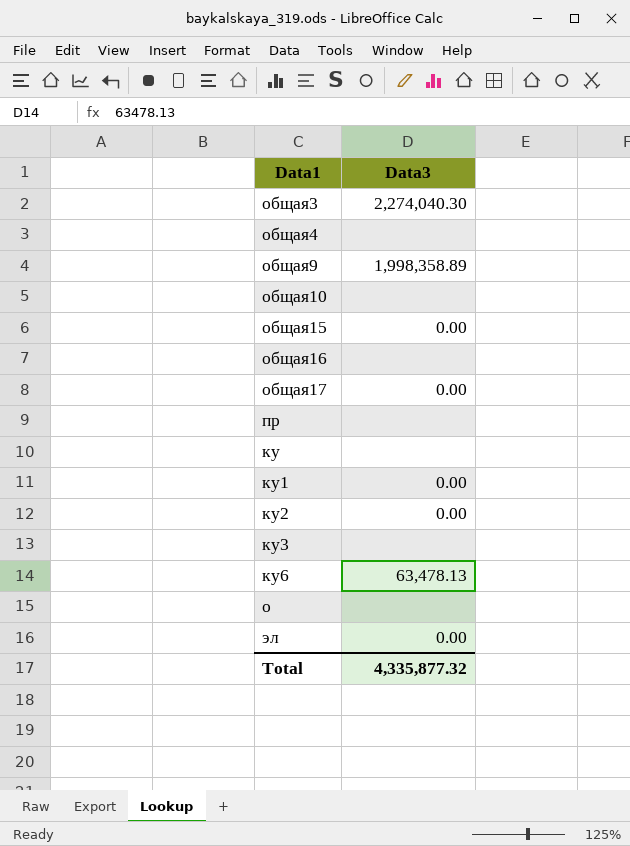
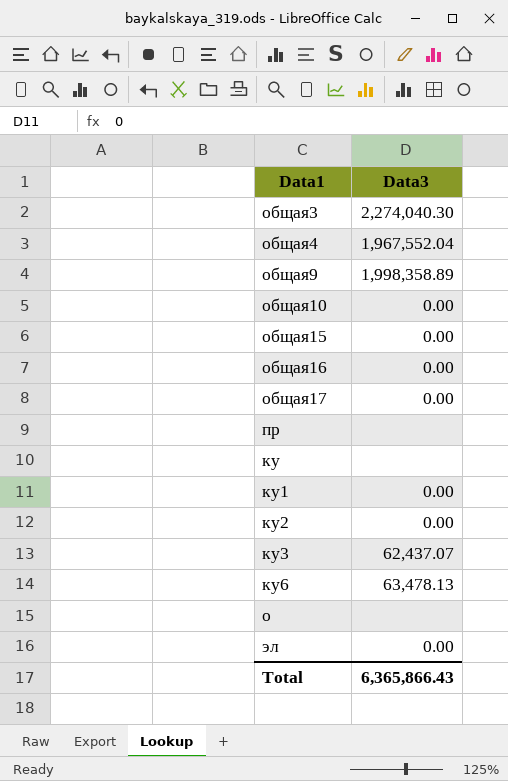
общая4 | Data3: none -> 1,967,552.04
общая10 | Data3: none -> 0.00
общая16 | Data3: none -> 0.00
ку3 | Data3: none -> 62,437.07
Total | Data3: 4,335,877.32 -> 6,365,866.43

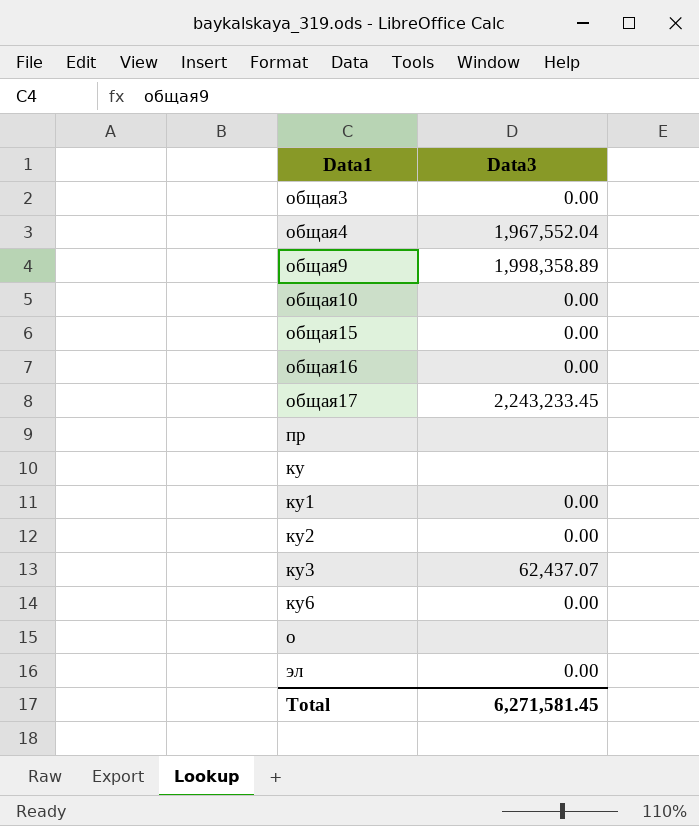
общая3 | Data3: 2,274,040.30 -> 0.00
общая17 | Data3: 0.00 -> 2,243,233.45
ку6 | Data3: 63,478.13 -> 0.00
Total | Data3: 6,365,866.43 -> 6,271,581.45

